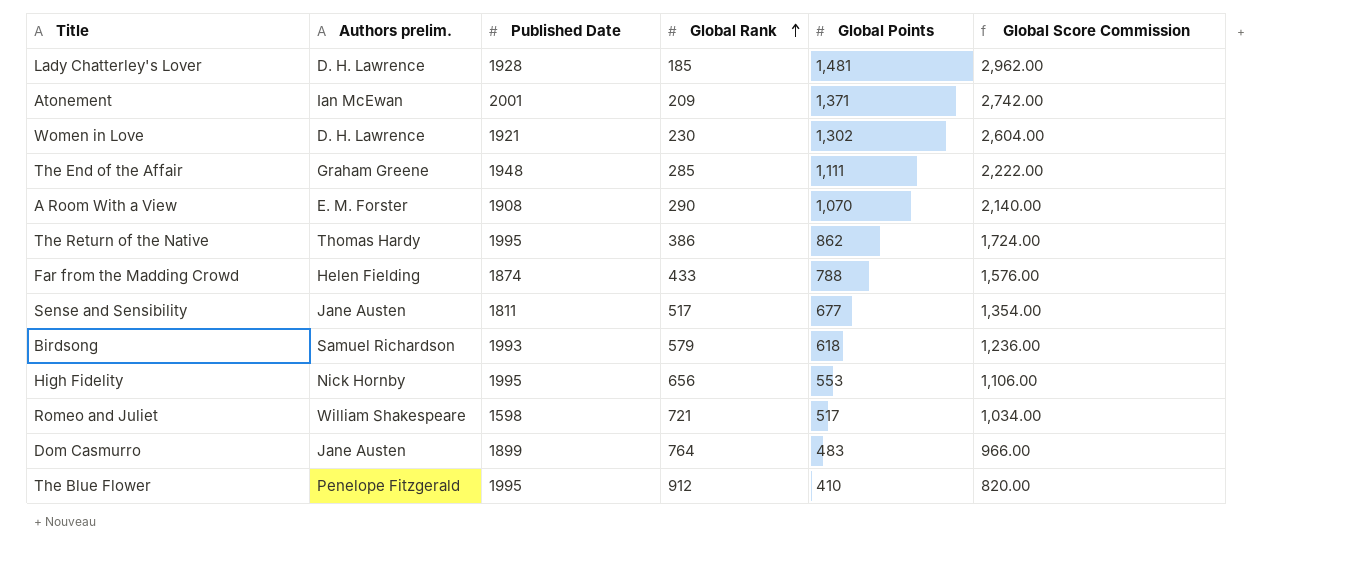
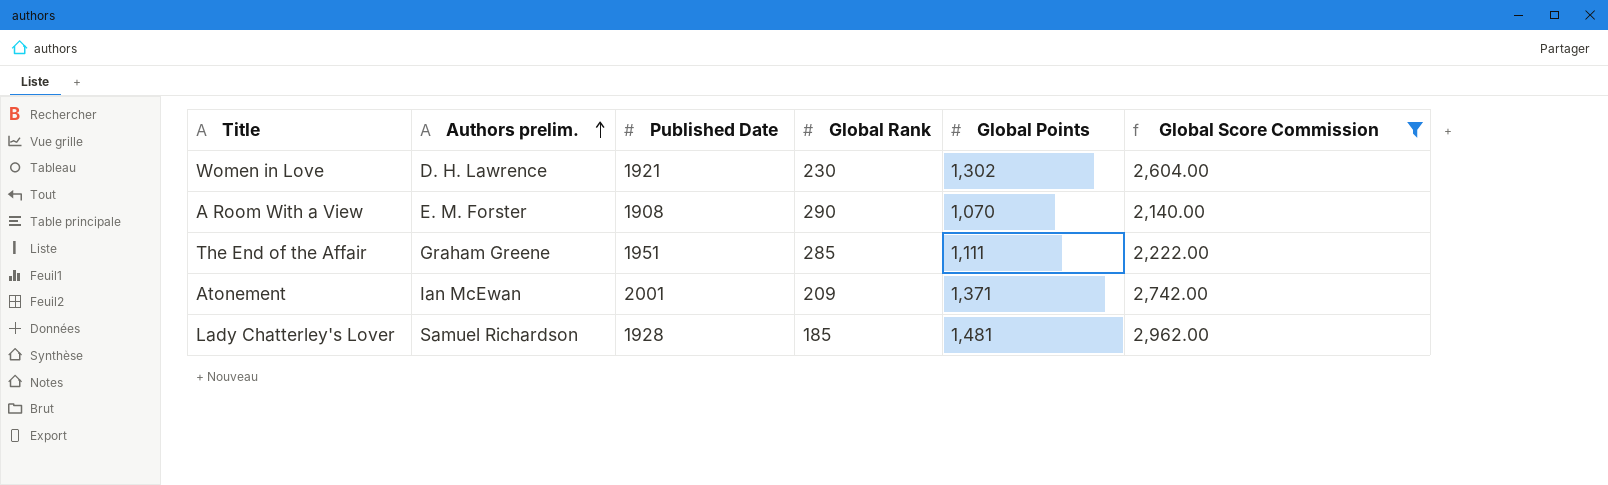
filter: none -> Global Score Commission >= 2,140.00
row order: Global Rank ascending -> Authors prelim. ascending
The End of the Affair | Published Date: 1948 -> 1951
Lady Chatterley's Lover | Authors prelim.: D. H. Lawrence -> Samuel Richardson

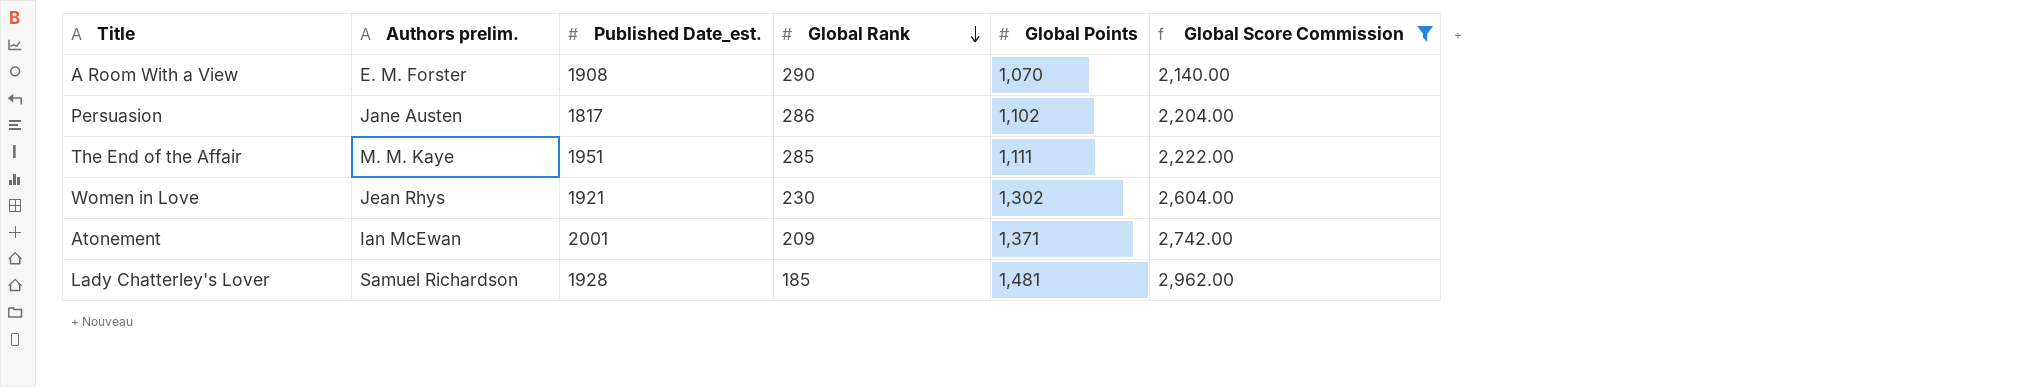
row order: Authors prelim. ascending -> Global Rank descending
column name: Published Date -> Published Date_est.
row Persuasion: none -> Jane Austen | 1817 | 286 | 1,102 | 2,204.00
The End of the Affair | Authors prelim.: Graham Greene -> M. M. Kaye
Women in Love | Authors prelim.: D. H. Lawrence -> Jean Rhys

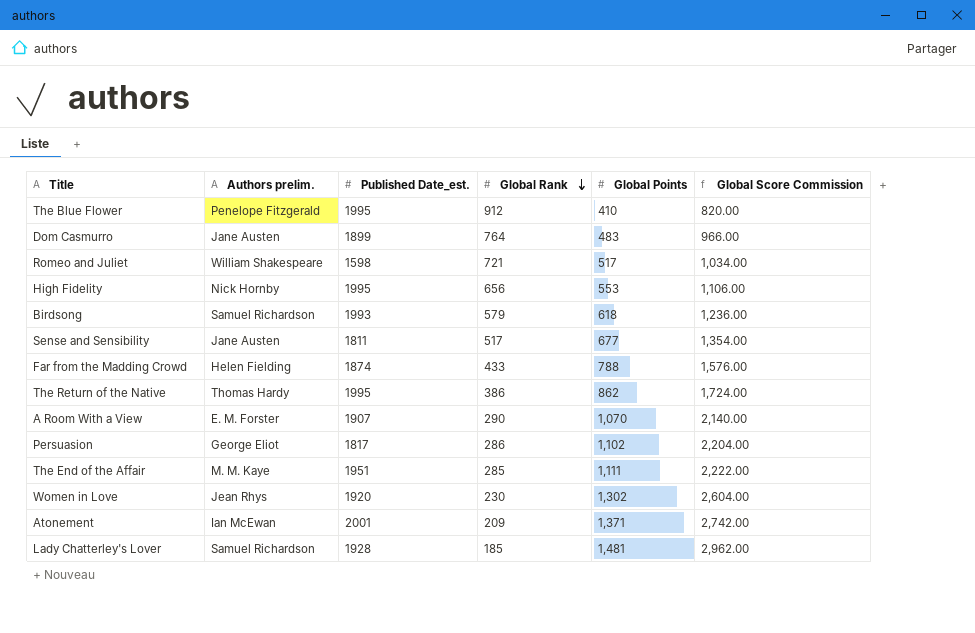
filter: Global Score Commission >= 2,140.00 -> none
A Room With a View | Published Date_est.: 1908 -> 1907
Persuasion | Authors prelim.: Jane Austen -> George Eliot
Women in Love | Published Date_est.: 1921 -> 1920

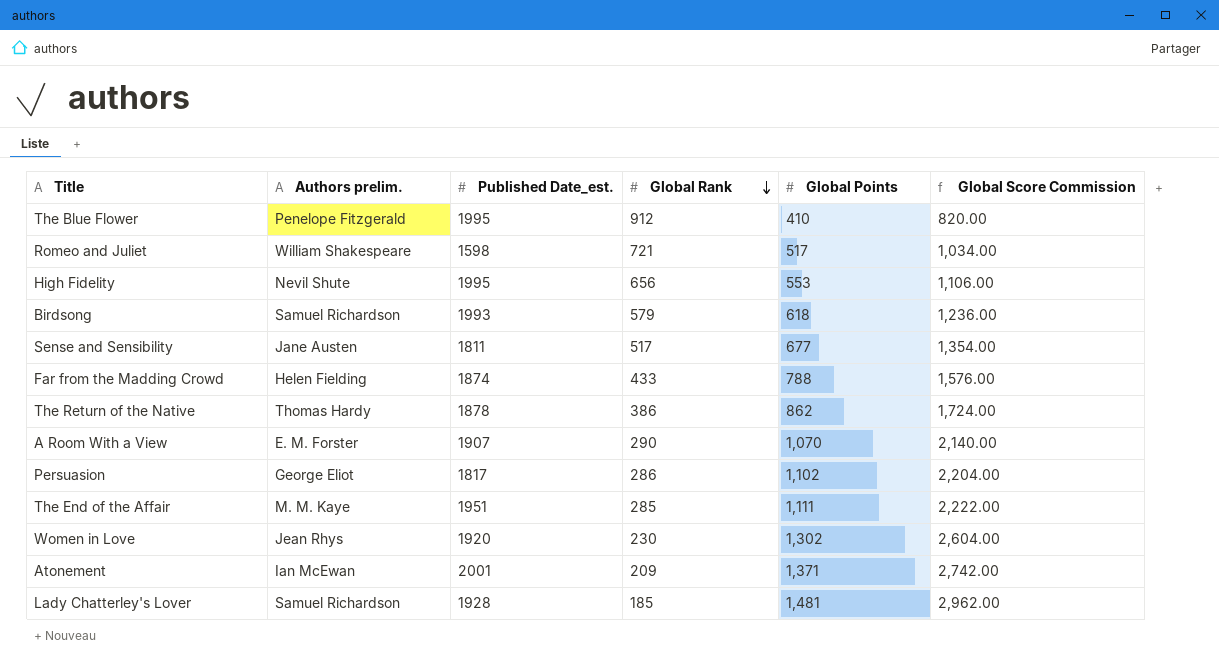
row Dom Casmurro: Jane Austen | 1899 | 764 | 483 | 966.00 -> none
High Fidelity | Authors prelim.: Nick Hornby -> Nevil Shute
The Return of the Native | Published Date_est.: 1995 -> 1878

